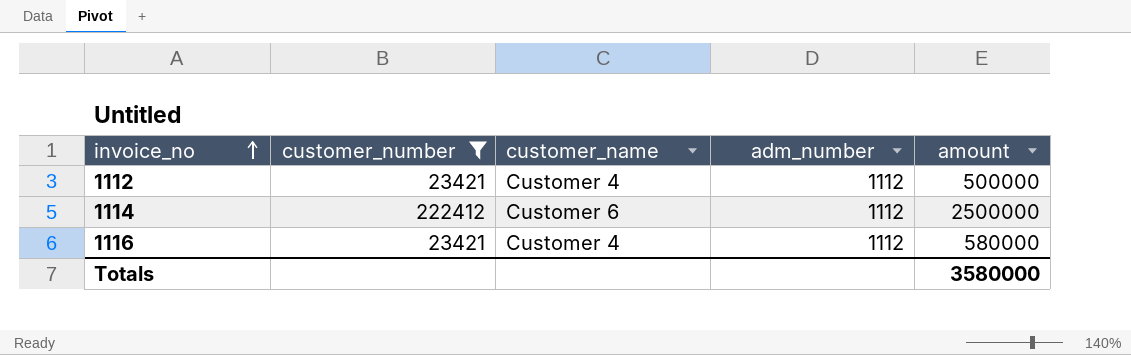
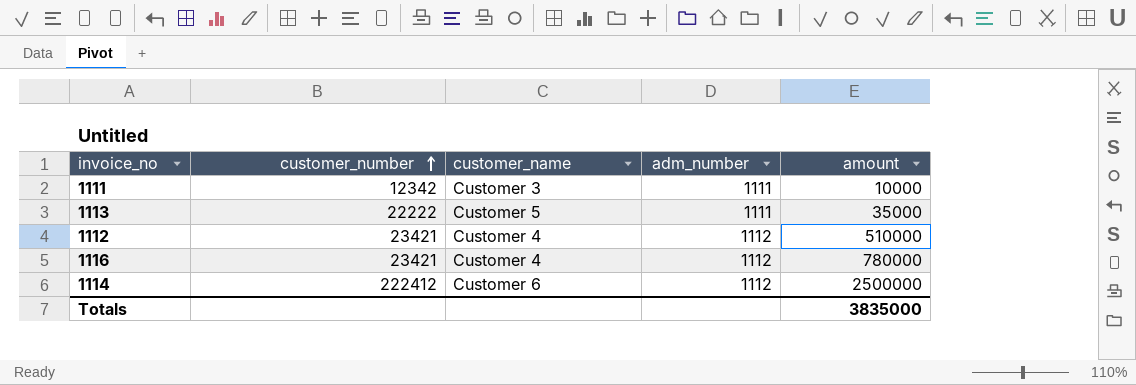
filter: customer_number >= 23421 -> none
row order: invoice_no ascending -> customer_number ascending
1112 | amount: 500000 -> 510000
1116 | amount: 580000 -> 780000
Totals | amount: 3580000 -> 3835000

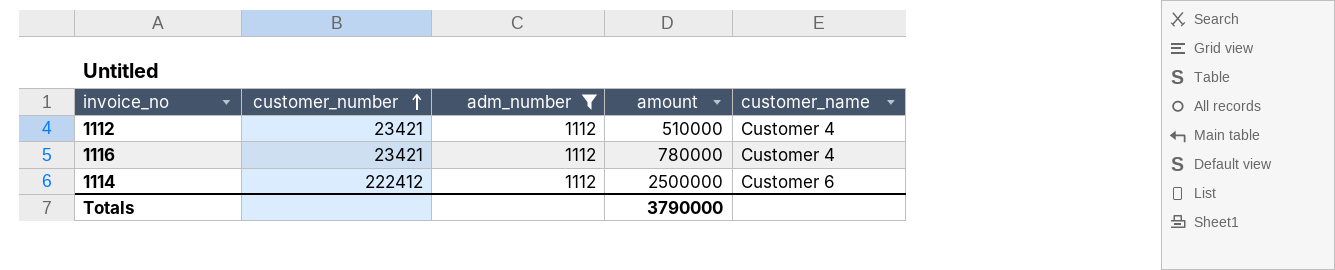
filter: none -> adm_number = 1112
column customer_name | position: 3 -> 5
Totals | amount: 3835000 -> 3790000

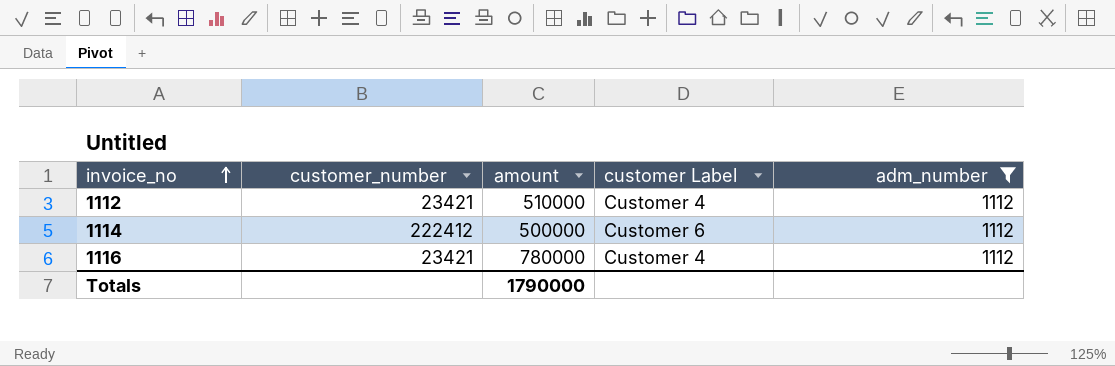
row order: customer_number ascending -> invoice_no ascending
column name: customer_name -> customer Label
column adm_number | position: 3 -> 5
1114 | amount: 2500000 -> 500000
Totals | amount: 3790000 -> 1790000

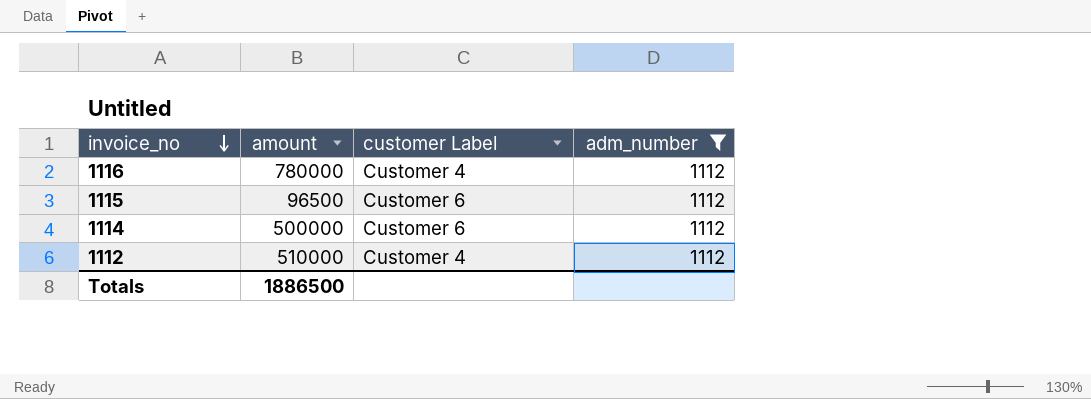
row order: invoice_no ascending -> invoice_no descending
column customer_number | position: 2 -> none
row 1115: none -> 96500 | Customer 6 | 1112
Totals | amount: 1790000 -> 1886500

